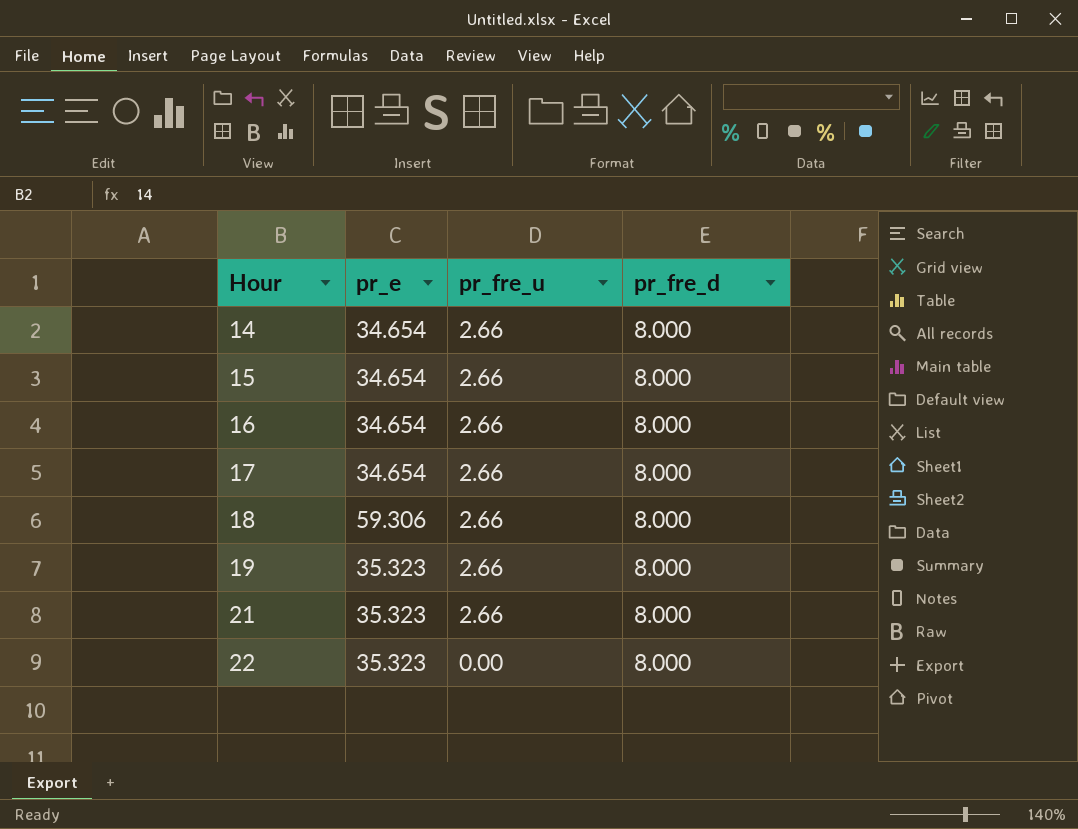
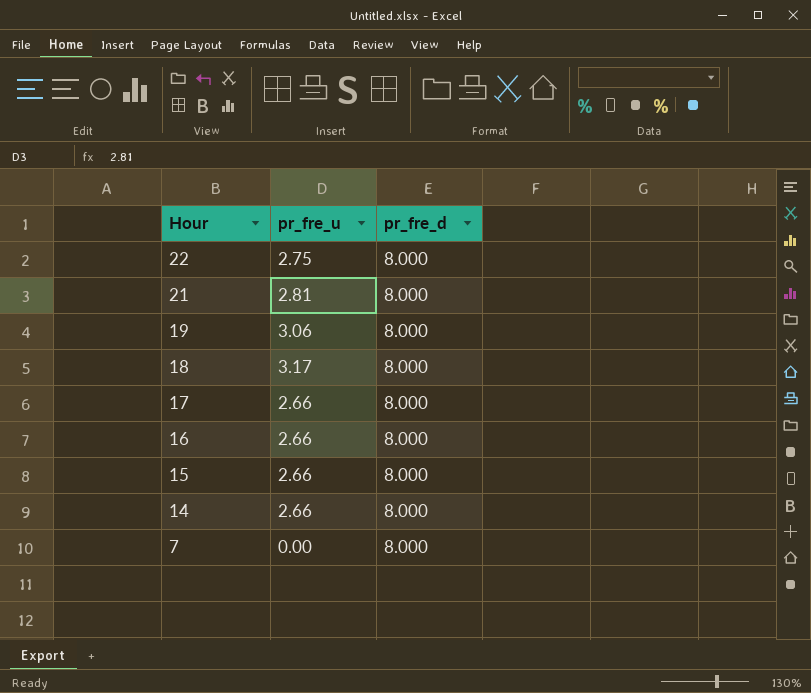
row order: Hour ascending -> Hour descending
column pr_e | position: 2 -> none
22 | pr_fre_u: 0.00 -> 2.75
21 | pr_fre_u: 2.66 -> 2.81
19 | pr_fre_u: 2.66 -> 3.06
18 | pr_fre_u: 2.66 -> 3.17
row 7: none -> 0.00 | 8.000

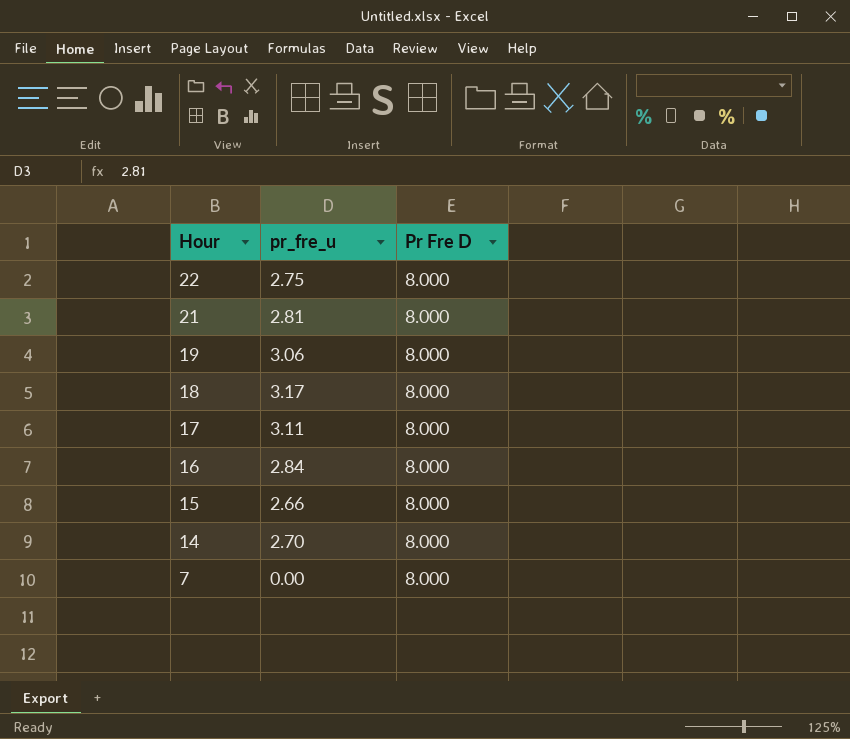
column name: pr_fre_d -> Pr Fre D
17 | pr_fre_u: 2.66 -> 3.11
16 | pr_fre_u: 2.66 -> 2.84
14 | pr_fre_u: 2.66 -> 2.70

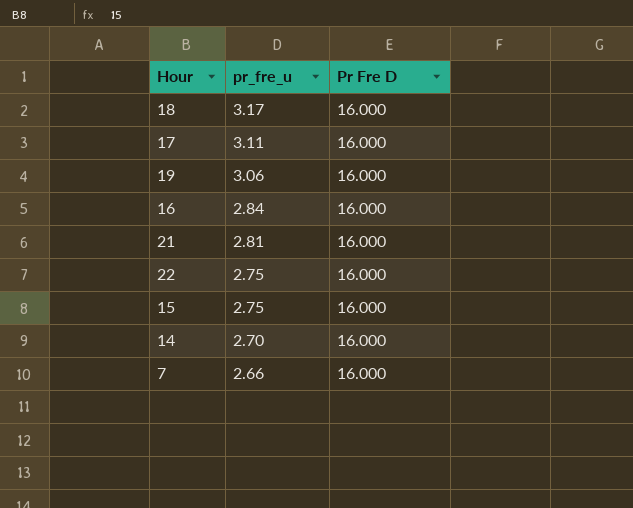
row order: Hour descending -> pr_fre_u descending
18 | Pr Fre D: 8.000 -> 16.000
17 | Pr Fre D: 8.000 -> 16.000
19 | Pr Fre D: 8.000 -> 16.000
16 | Pr Fre D: 8.000 -> 16.000
21 | Pr Fre D: 8.000 -> 16.000
22 | Pr Fre D: 8.000 -> 16.000
15 | pr_fre_u: 2.66 -> 2.75
15 | Pr Fre D: 8.000 -> 16.000
14 | Pr Fre D: 8.000 -> 16.000
7 | pr_fre_u: 0.00 -> 2.66
7 | Pr Fre D: 8.000 -> 16.000

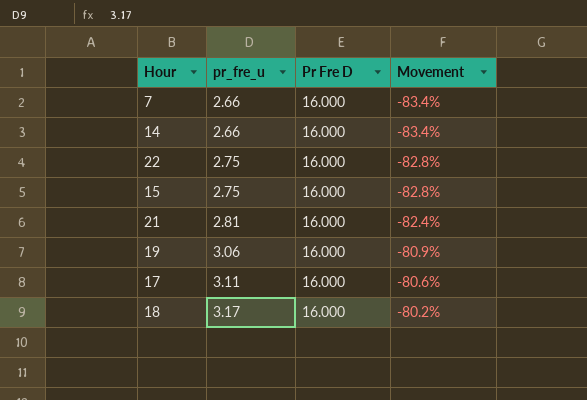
row order: pr_fre_u descending -> pr_fre_u ascending
column Movement | formula: none -> ([pr_fre_u] - [Pr Fre D]) / [Pr Fre D]
row 16: 2.84 | 16.000 -> none
14 | pr_fre_u: 2.70 -> 2.66

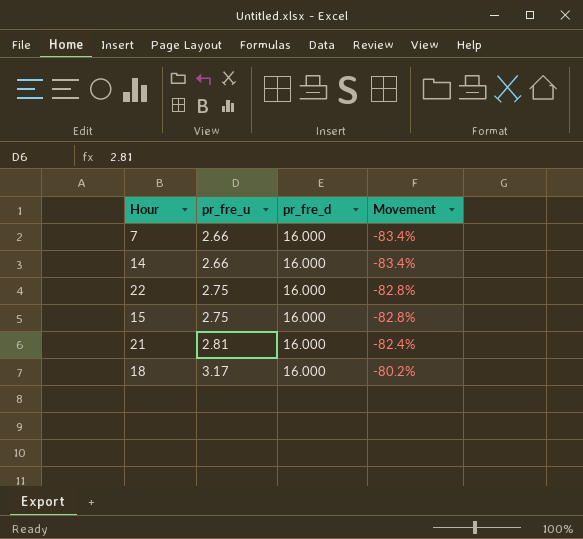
column name: Pr Fre D -> pr_fre_d
row 19: 3.06 | 16.000 | -80.9% -> none
row 17: 3.11 | 16.000 | -80.6% -> none

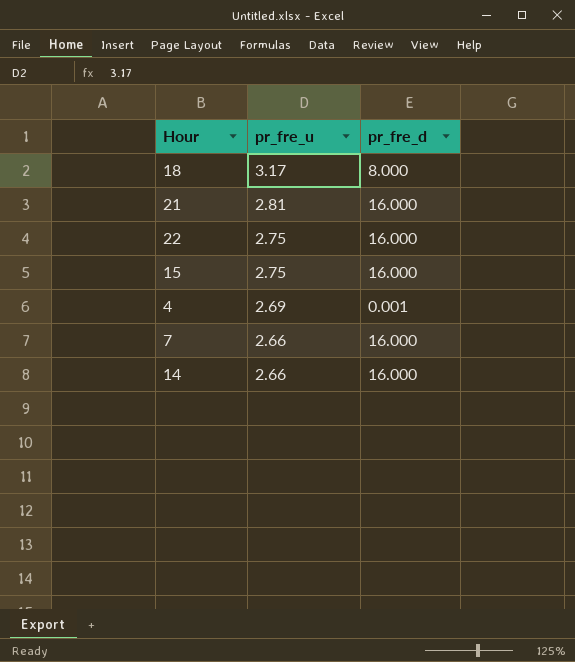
row order: pr_fre_u ascending -> pr_fre_u descending
column Movement | formula: ([pr_fre_u] - [pr_fre_d]) / [pr_fre_d] -> none
18 | pr_fre_d: 16.000 -> 8.000
row 4: none -> 2.69 | 0.001

